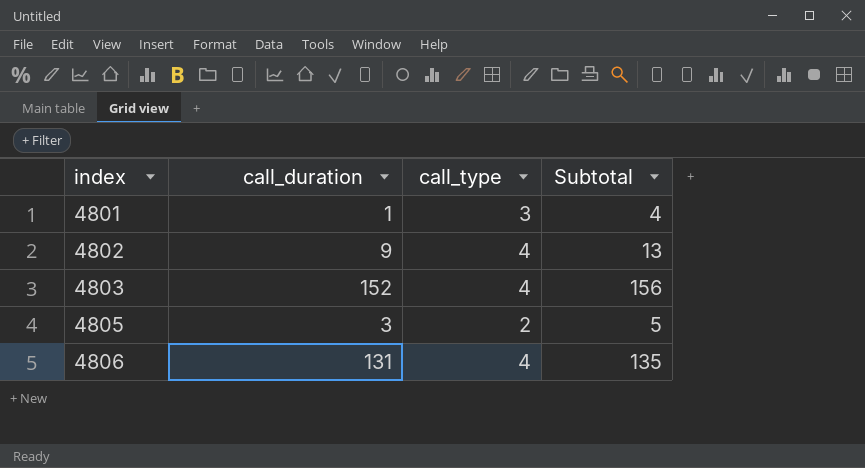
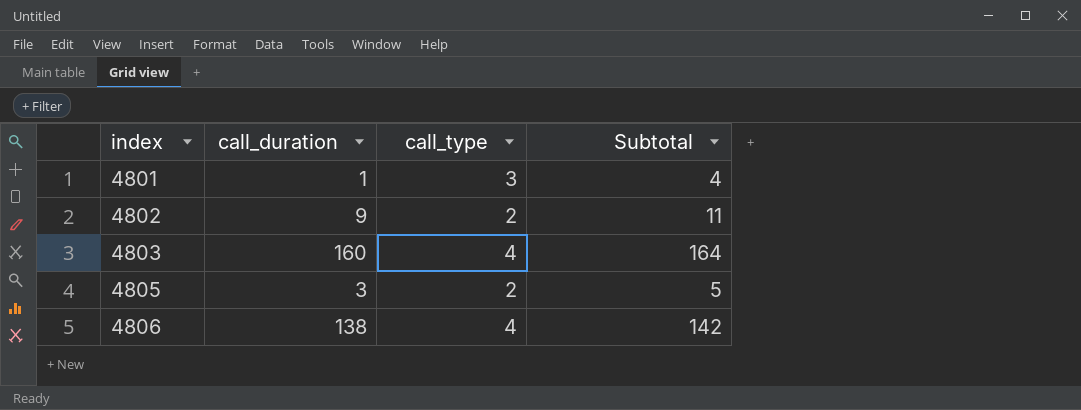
4802 | call_type: 4 -> 2
4802 | Subtotal: 13 -> 11
4803 | call_duration: 152 -> 160
4803 | Subtotal: 156 -> 164
4806 | call_duration: 131 -> 138
4806 | Subtotal: 135 -> 142

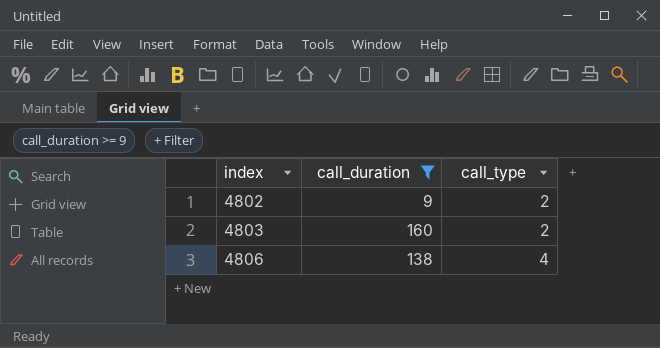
filter: none -> call_duration >= 9
column Subtotal | formula: [call_duration] + [call_type] -> none
4803 | call_type: 4 -> 2

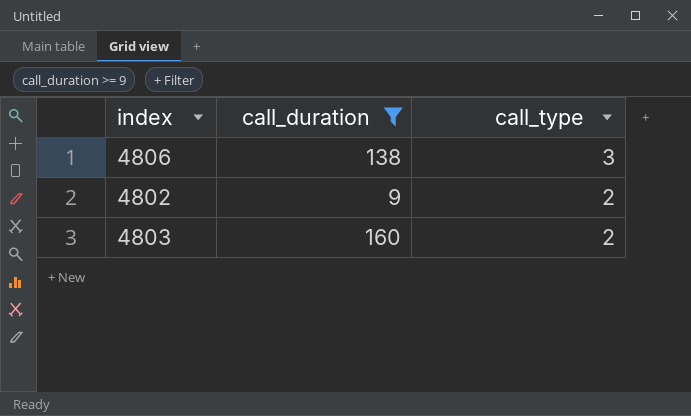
row order: index ascending -> call_type descending
4806 | call_type: 4 -> 3

